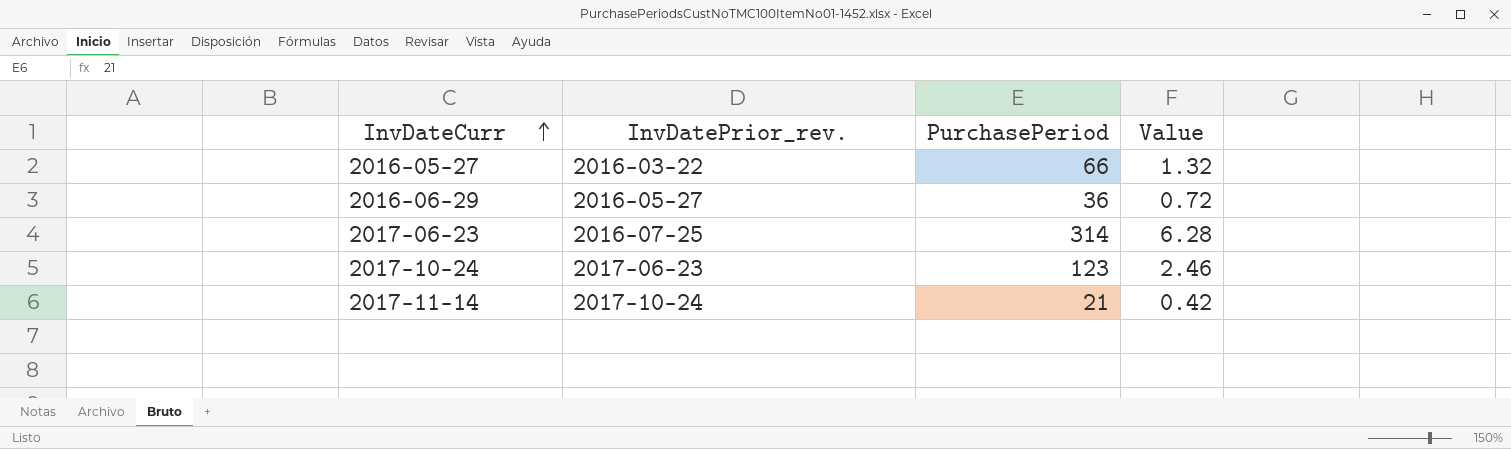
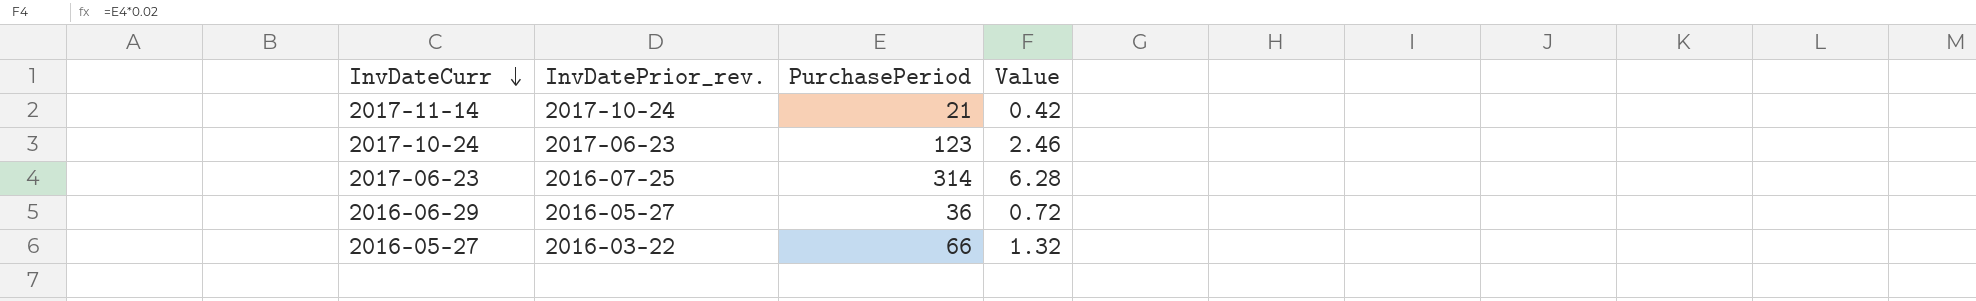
row order: InvDateCurr ascending -> InvDateCurr descending

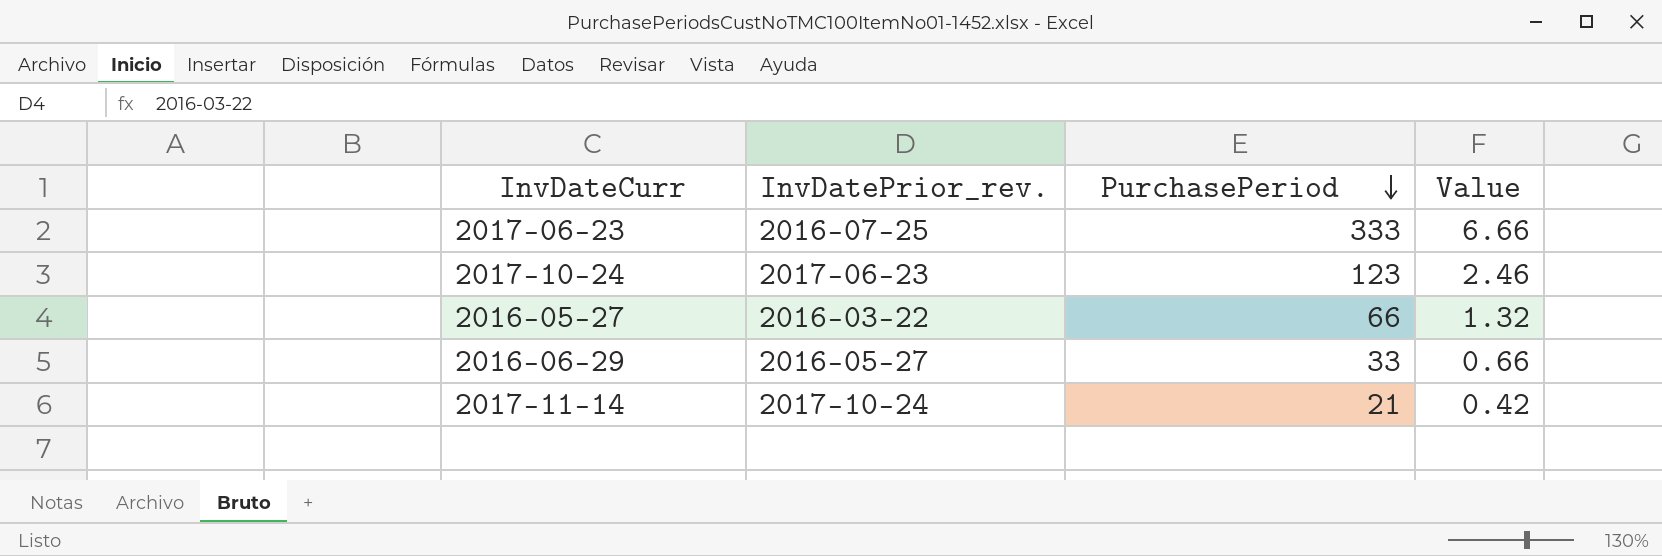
row order: InvDateCurr descending -> PurchasePeriod descending
2017-06-23 | PurchasePeriod: 314 -> 333
2017-06-23 | Value: 6.28 -> 6.66
2016-06-29 | PurchasePeriod: 36 -> 33
2016-06-29 | Value: 0.72 -> 0.66

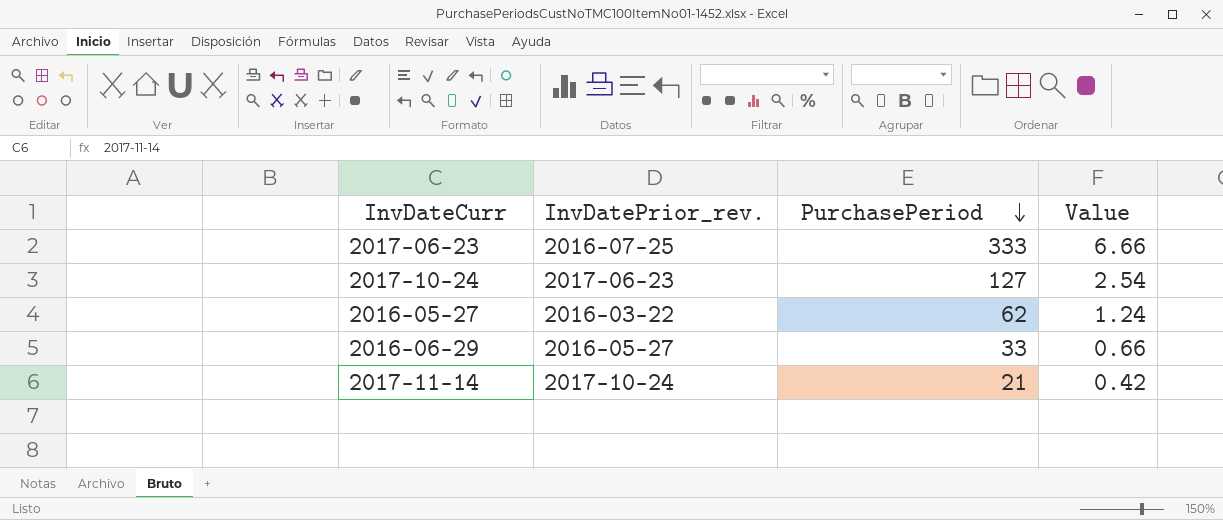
2017-10-24 | PurchasePeriod: 123 -> 127
2017-10-24 | Value: 2.46 -> 2.54
2016-05-27 | PurchasePeriod: 66 -> 62
2016-05-27 | Value: 1.32 -> 1.24

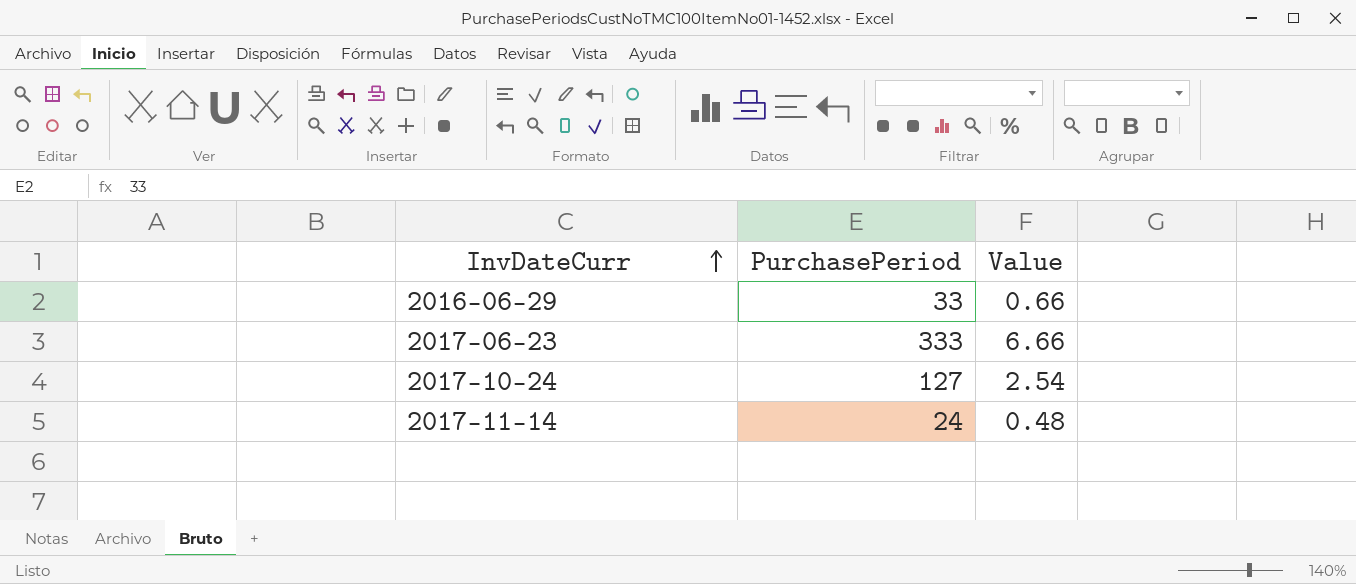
row order: PurchasePeriod descending -> InvDateCurr ascending
column InvDatePrior_rev. | position: 2 -> none
row 2016-05-27: 2016-03-22 | 62 | 1.24 -> none
2017-11-14 | PurchasePeriod: 21 -> 24
2017-11-14 | Value: 0.42 -> 0.48

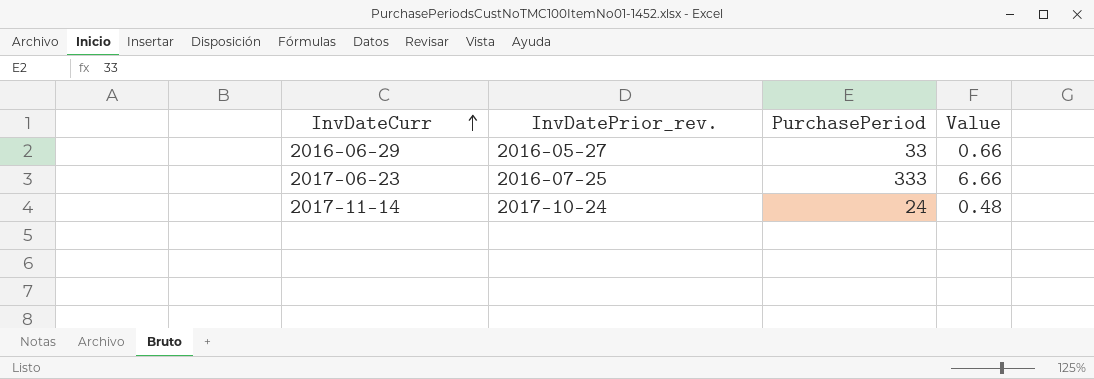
column InvDatePrior_rev. | position: none -> 2
row 2017-10-24: 127 | 2.54 -> none

